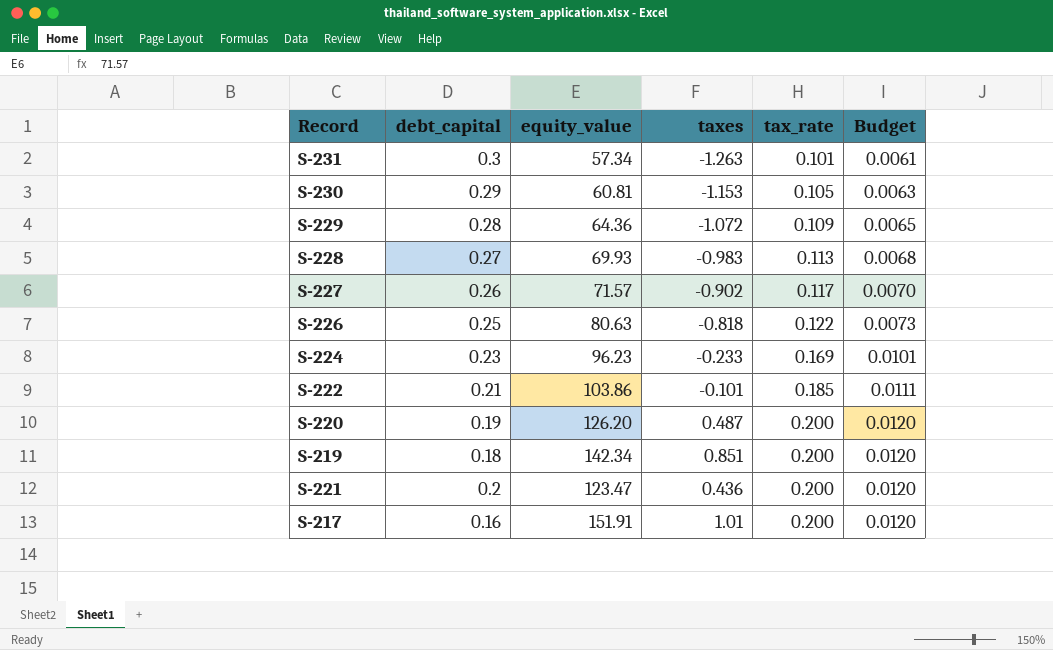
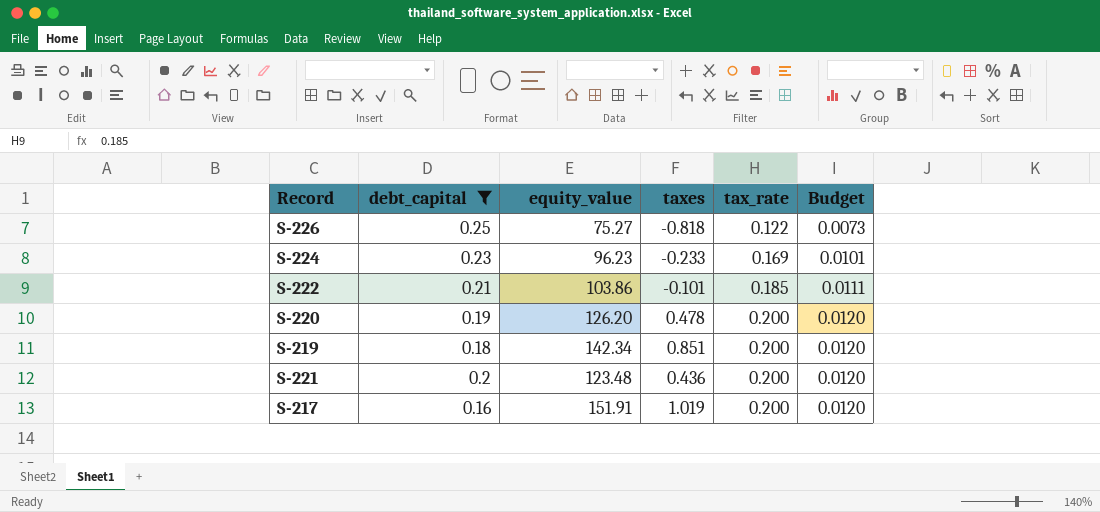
filter: none -> debt_capital <= 0.25
S-226 | equity_value: 80.63 -> 75.27
S-220 | taxes: 0.487 -> 0.478
S-221 | equity_value: 123.47 -> 123.48
S-217 | taxes: 1.01 -> 1.019

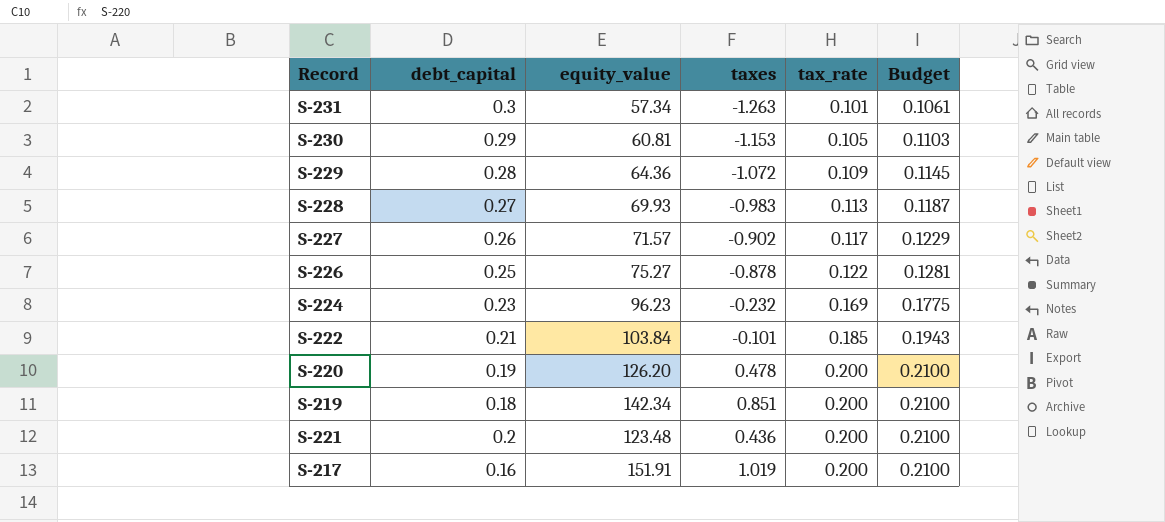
filter: debt_capital <= 0.25 -> none
column Budget | formula: [tax_rate] * 0.06 -> [tax_rate] * 1.05
S-226 | taxes: -0.818 -> -0.878
S-224 | taxes: -0.233 -> -0.232
S-222 | equity_value: 103.86 -> 103.84

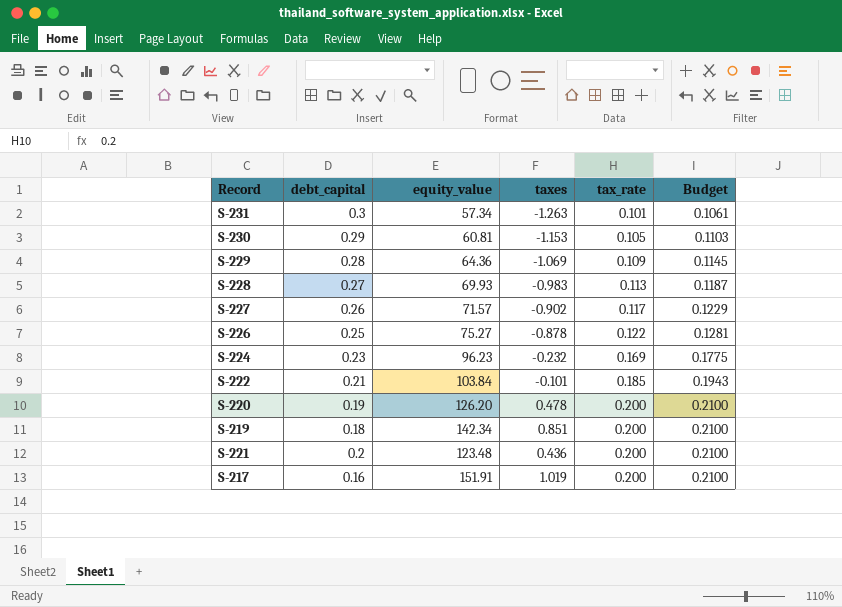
S-229 | taxes: -1.072 -> -1.069

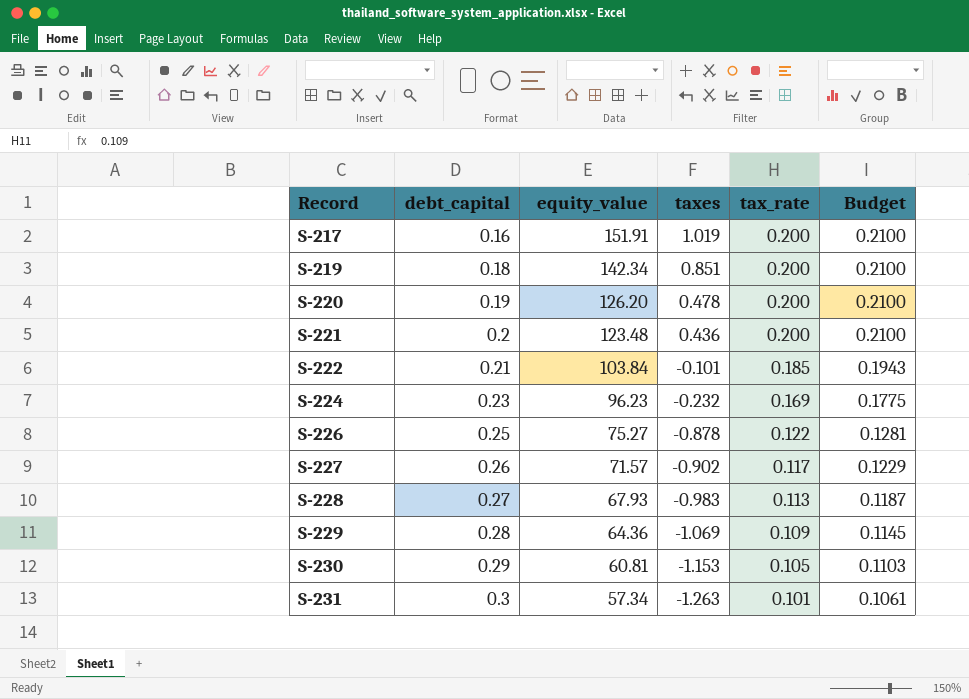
row order: tax_rate ascending -> Record ascending
S-228 | equity_value: 69.93 -> 67.93

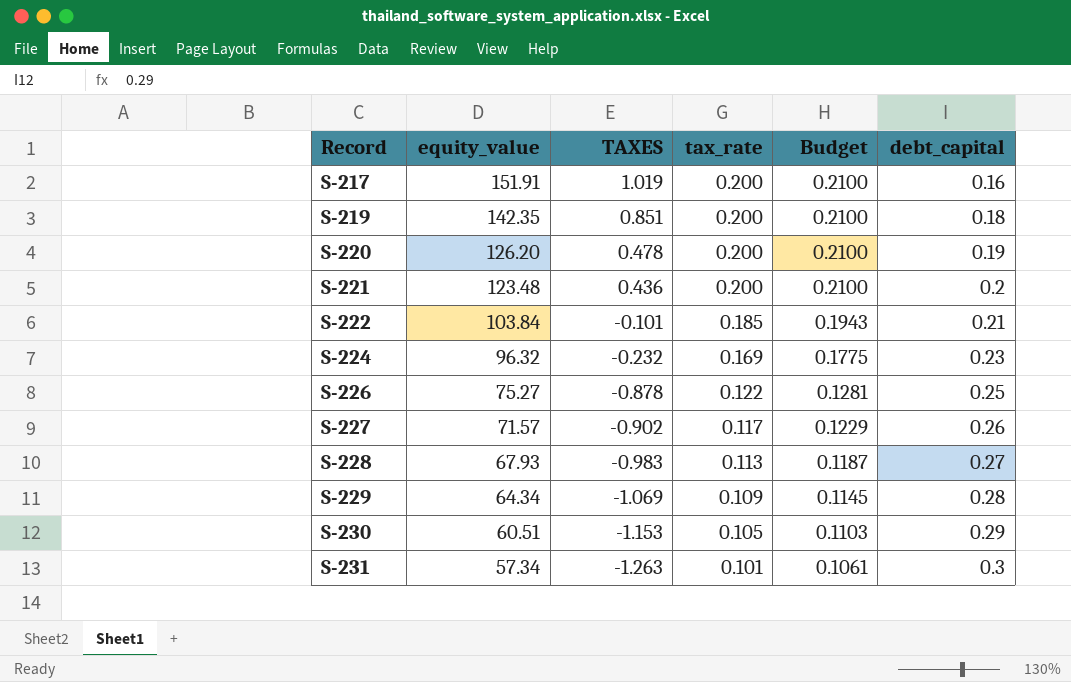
column name: taxes -> TAXES
column debt_capital | position: 2 -> 6
S-219 | equity_value: 142.34 -> 142.35
S-224 | equity_value: 96.23 -> 96.32
S-229 | equity_value: 64.36 -> 64.34
S-230 | equity_value: 60.81 -> 60.51

